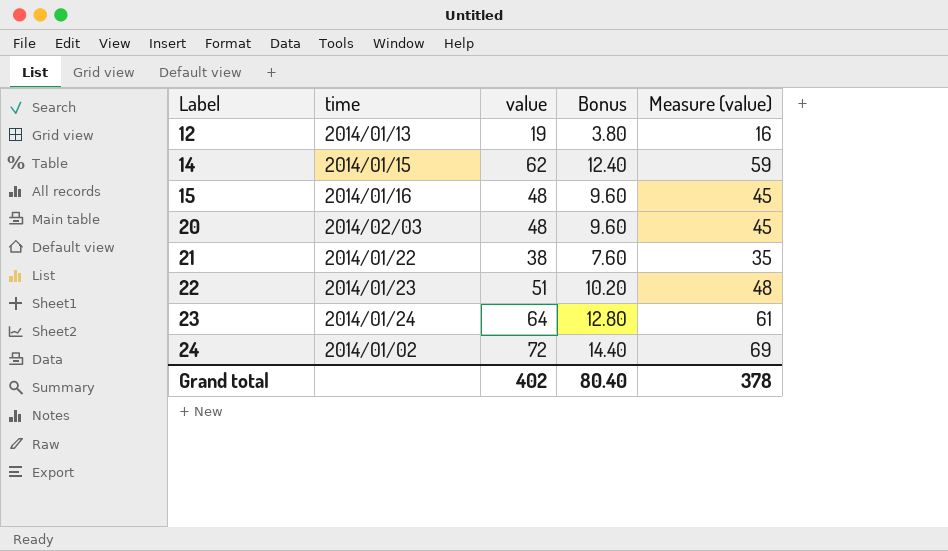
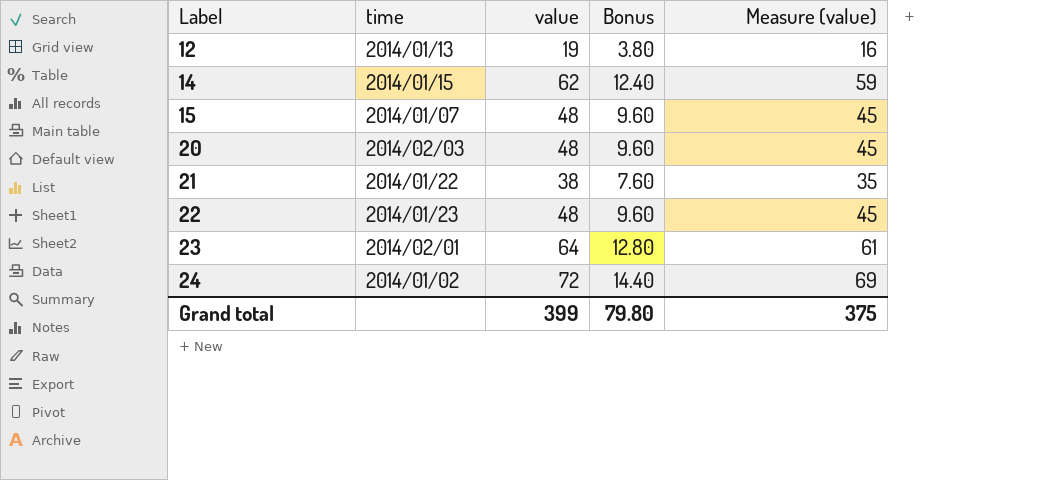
15 | time: 2014/01/16 -> 2014/01/07
22 | value: 51 -> 48
22 | Bonus: 10.20 -> 9.60
22 | Measure (value): 48 -> 45
23 | time: 2014/01/24 -> 2014/02/01
Grand total | value: 402 -> 399
Grand total | Bonus: 80.40 -> 79.80
Grand total | Measure (value): 378 -> 375

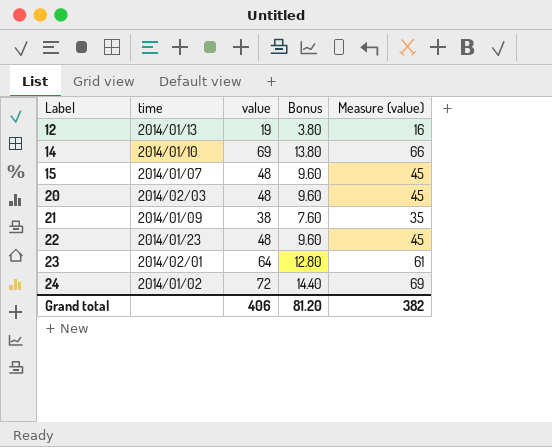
14 | time: 2014/01/15 -> 2014/01/10
14 | value: 62 -> 69
14 | Bonus: 12.40 -> 13.80
14 | Measure (value): 59 -> 66
21 | time: 2014/01/22 -> 2014/01/09
Grand total | value: 399 -> 406
Grand total | Bonus: 79.80 -> 81.20
Grand total | Measure (value): 375 -> 382

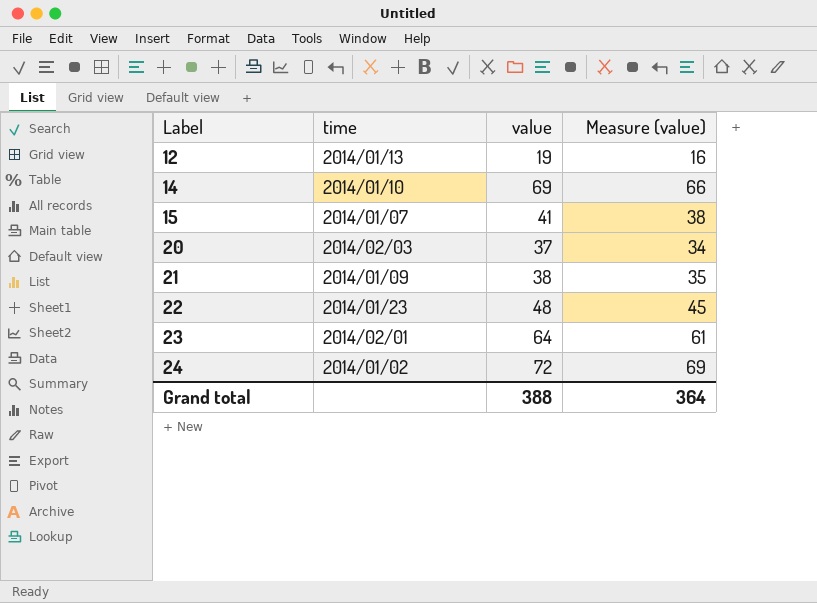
column Bonus | formula: [value] * 0.2 -> none
15 | value: 48 -> 41
15 | Measure (value): 45 -> 38
20 | value: 48 -> 37
20 | Measure (value): 45 -> 34
Grand total | value: 406 -> 388
Grand total | Measure (value): 382 -> 364

